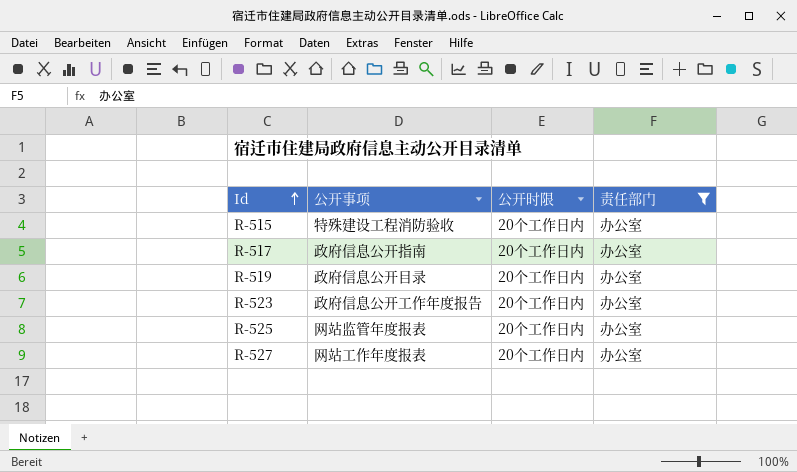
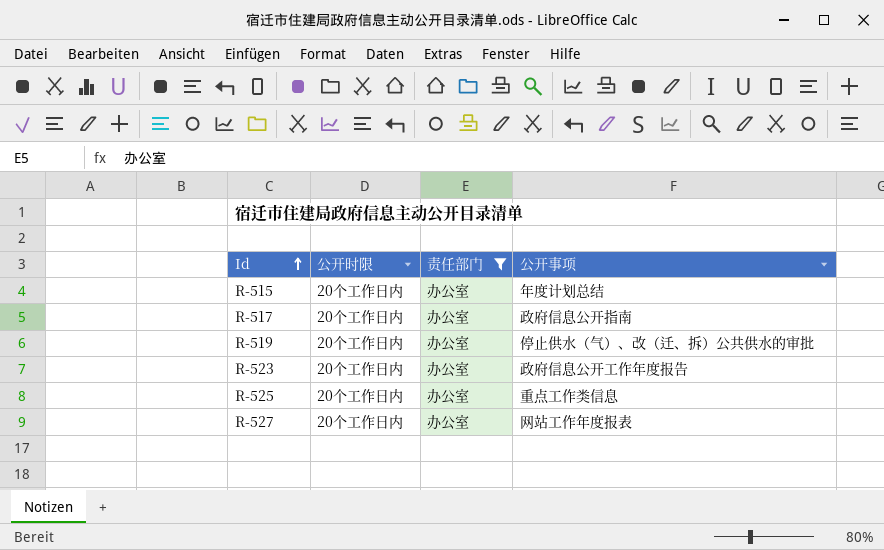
column 公开事项 | position: 2 -> 4
R-515 | 公开事项: 特殊建设工程消防验收 -> 年度计划总结
R-519 | 公开事项: 政府信息公开目录 -> 停止供水（气）、改（迁、拆）公共供水的审批
R-525 | 公开事项: 网站监管年度报表 -> 重点工作类信息

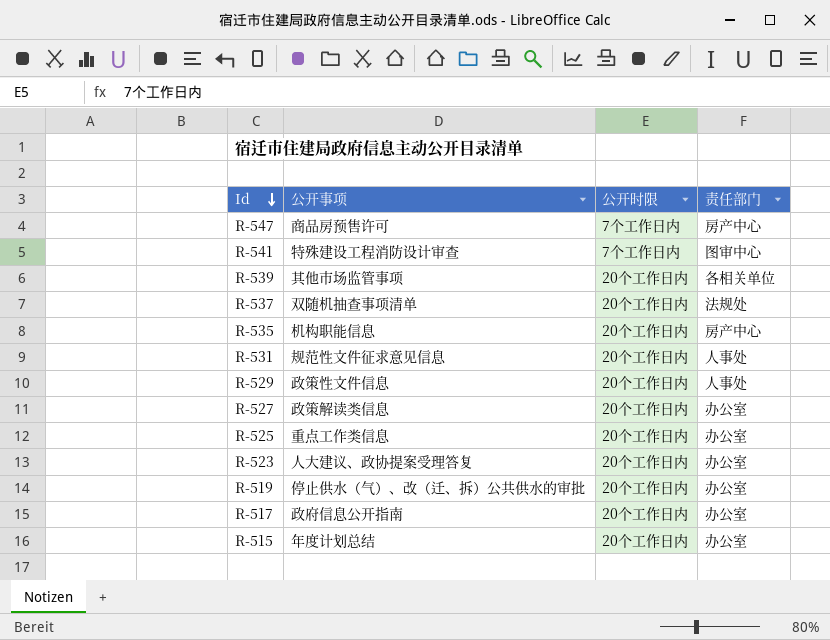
filter: 责任部门 = 办公室 -> none
row order: Id ascending -> Id descending
column 公开事项 | position: 4 -> 2
R-527 | 公开事项: 网站工作年度报表 -> 政策解读类信息
R-523 | 公开事项: 政府信息公开工作年度报告 -> 人大建议、政协提案受理答复

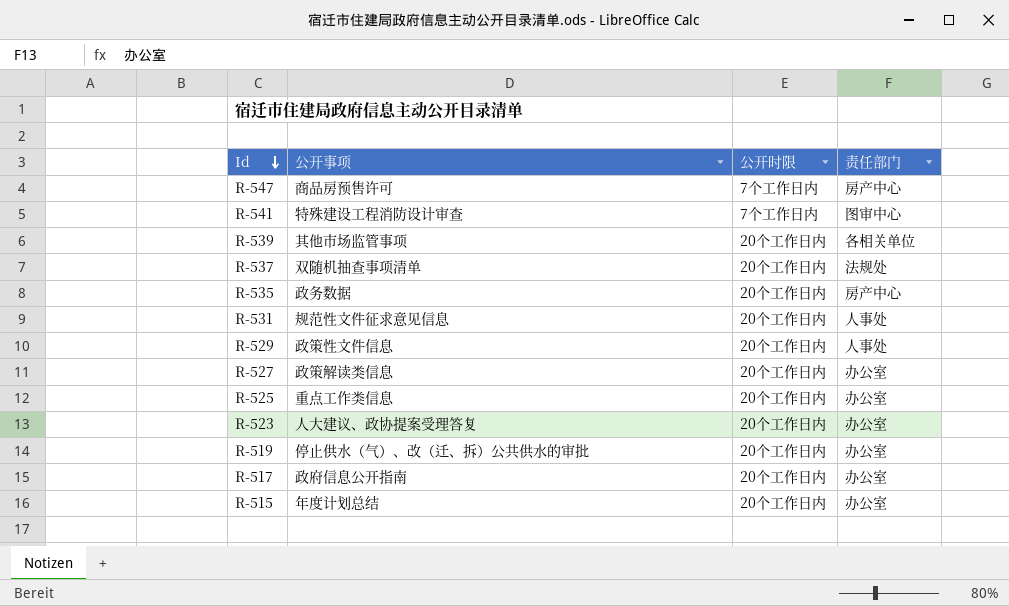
R-535 | 公开事项: 机构职能信息 -> 政务数据

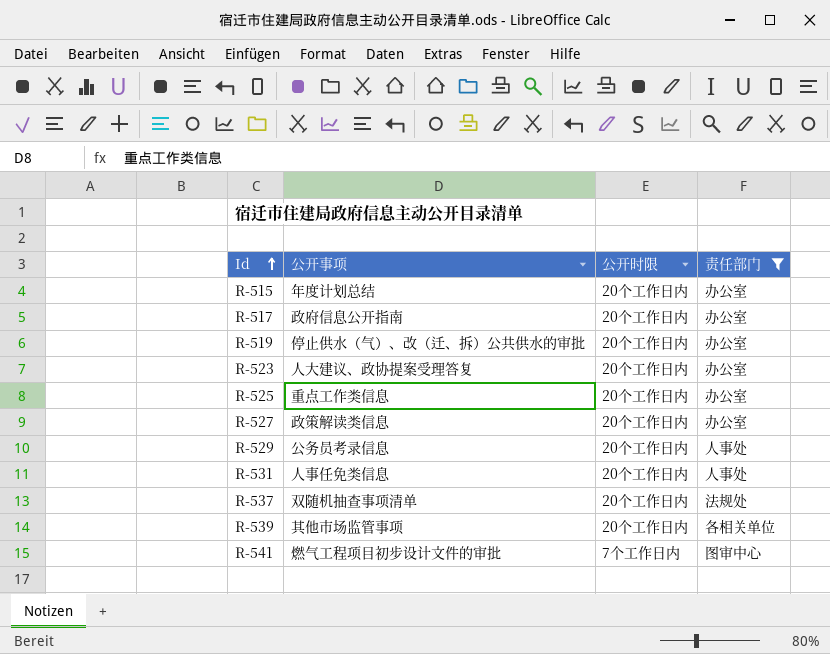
filter: none -> 责任部门 != 房产中心
row order: Id descending -> Id ascending
R-529 | 公开事项: 政策性文件信息 -> 公务员考录信息
R-531 | 公开事项: 规范性文件征求意见信息 -> 人事任免类信息
R-541 | 公开事项: 特殊建设工程消防设计审查 -> 燃气工程项目初步设计文件的审批

